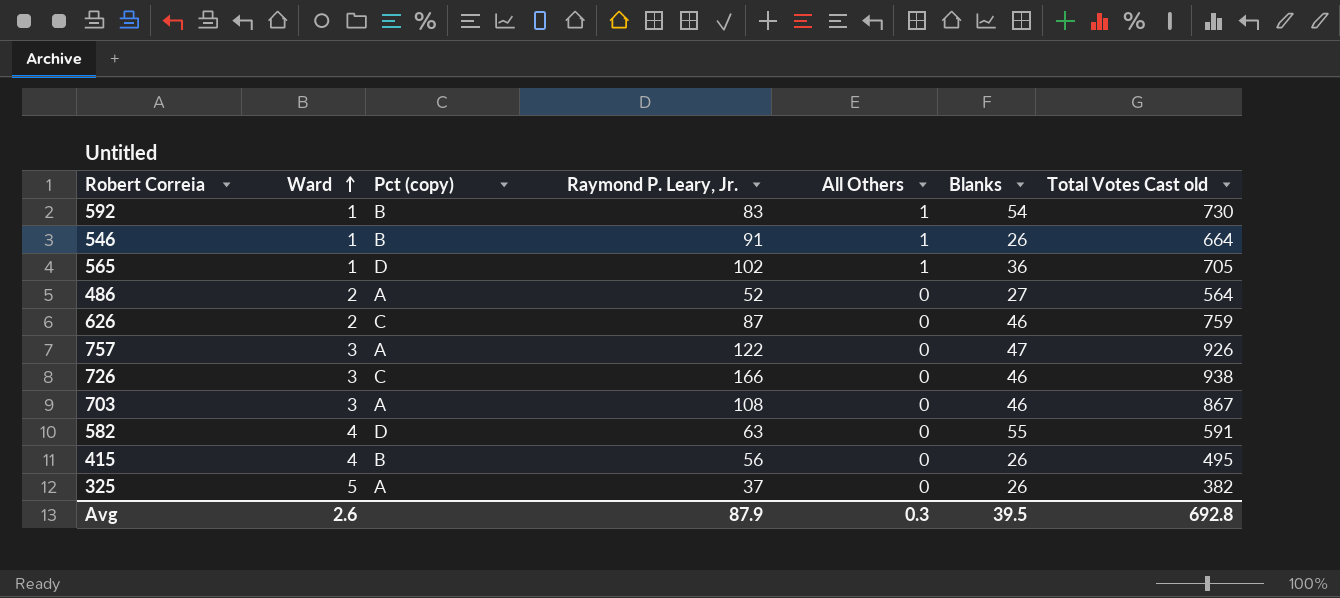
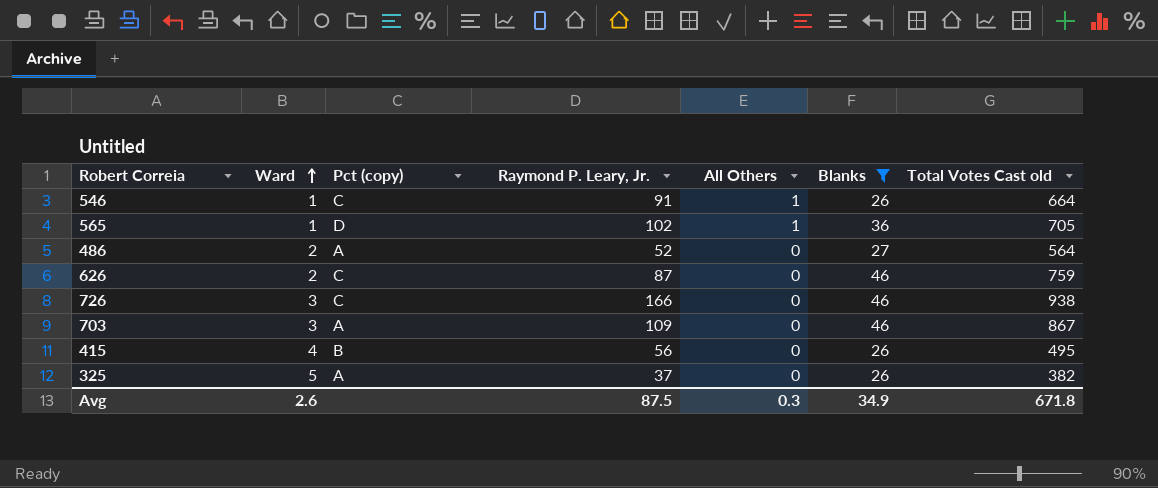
filter: none -> Blanks <= 46
546 | Pct (copy): B -> C
703 | Raymond P. Leary, Jr.: 108 -> 109
Avg | Raymond P. Leary, Jr.: 87.9 -> 87.5
Avg | Blanks: 39.5 -> 34.9
Avg | Total Votes Cast old: 692.8 -> 671.8

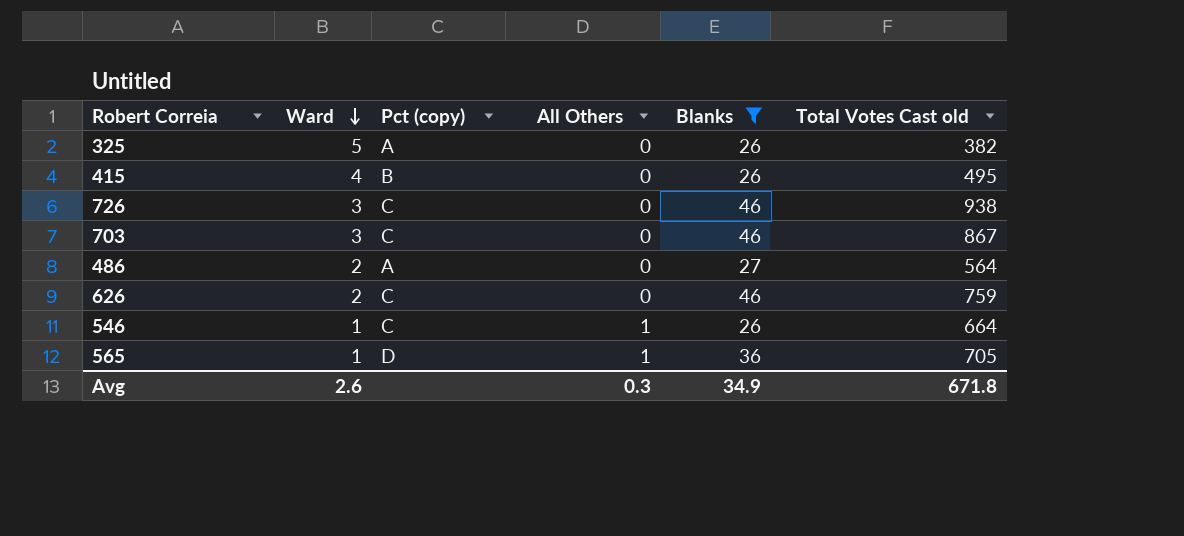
row order: Ward ascending -> Ward descending
column Raymond P. Leary, Jr. | position: 4 -> none
703 | Pct (copy): A -> C

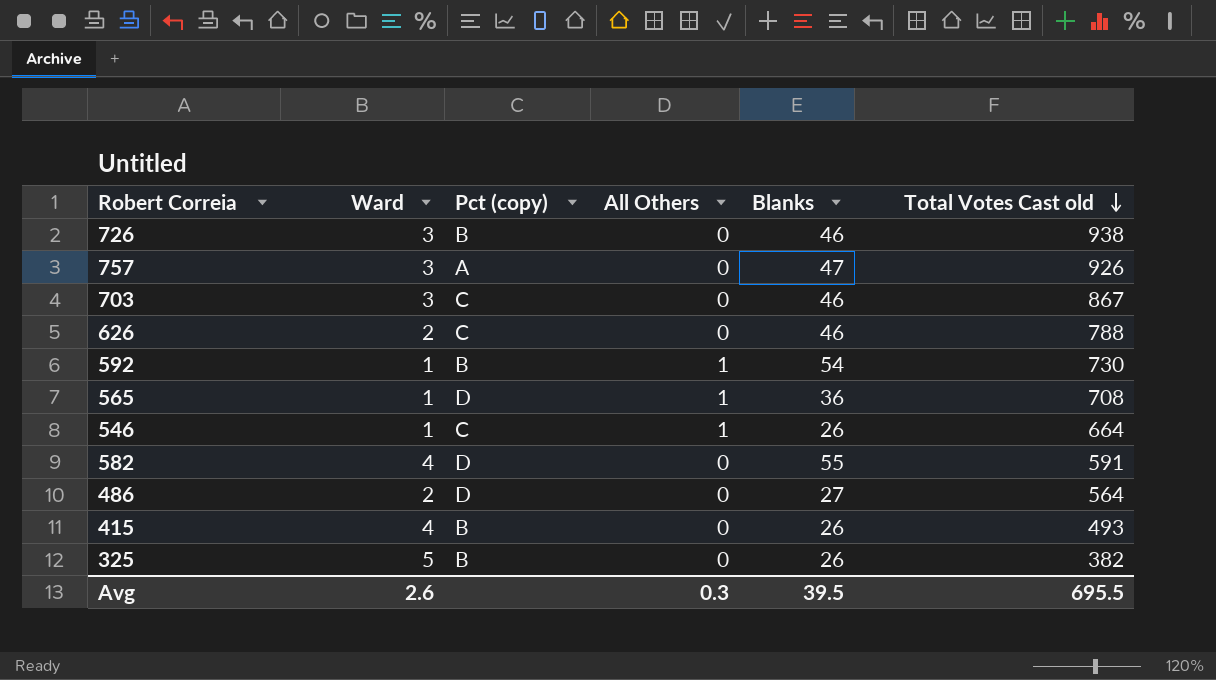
filter: Blanks <= 46 -> none
row order: Ward descending -> Total Votes Cast old descending
726 | Pct (copy): C -> B
626 | Total Votes Cast old: 759 -> 788
565 | Total Votes Cast old: 705 -> 708
486 | Pct (copy): A -> D
415 | Total Votes Cast old: 495 -> 493
325 | Pct (copy): A -> B
Avg | Blanks: 34.9 -> 39.5
Avg | Total Votes Cast old: 671.8 -> 695.5

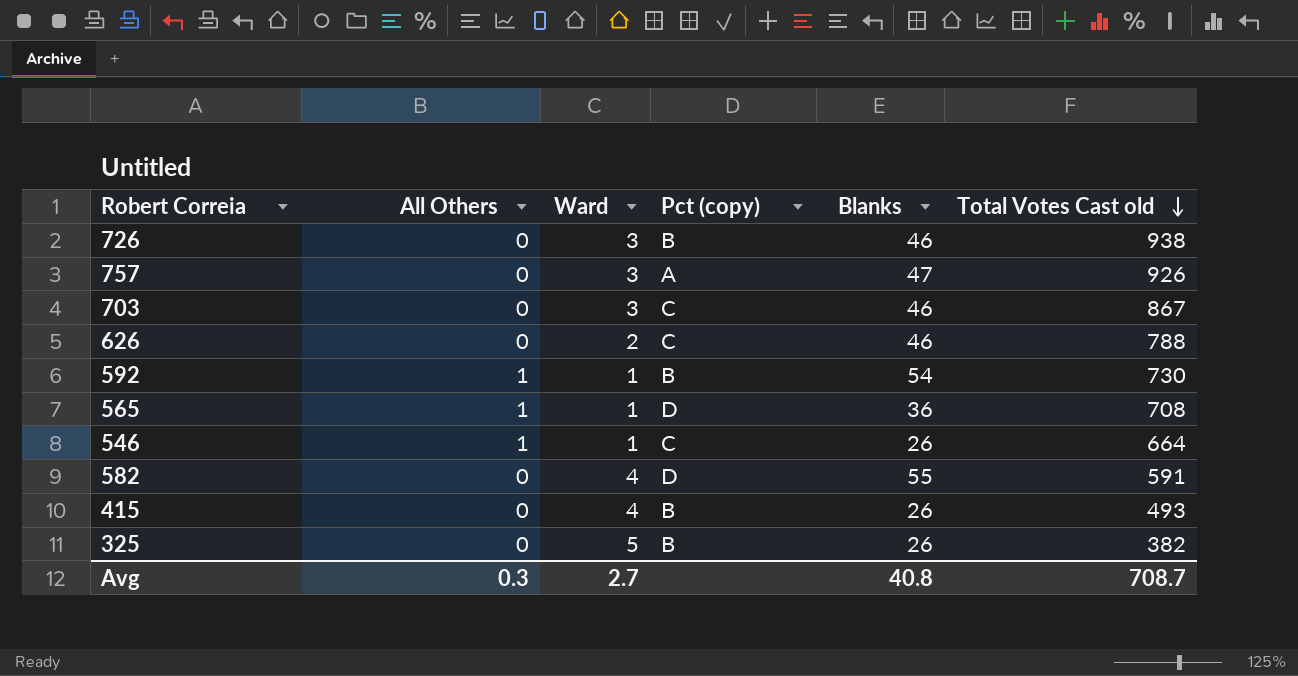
column All Others | position: 4 -> 2
row 486: 2 | D | 0 | 27 | 564 -> none
Avg | Ward: 2.6 -> 2.7
Avg | Blanks: 39.5 -> 40.8
Avg | Total Votes Cast old: 695.5 -> 708.7

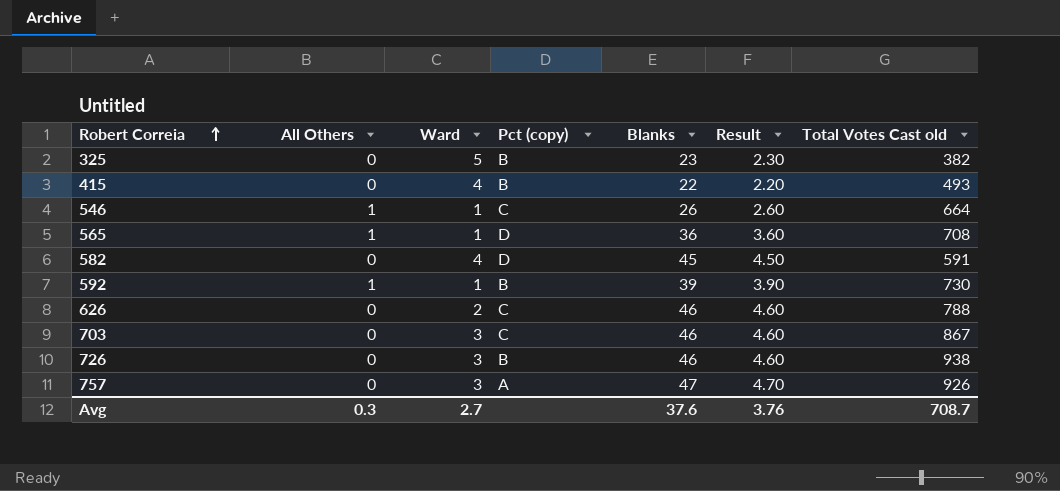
row order: Total Votes Cast old descending -> Robert Correia ascending
column Result | formula: none -> [Blanks] * 0.1
325 | Blanks: 26 -> 23
415 | Blanks: 26 -> 22
582 | Blanks: 55 -> 45
592 | Blanks: 54 -> 39
Avg | Blanks: 40.8 -> 37.6

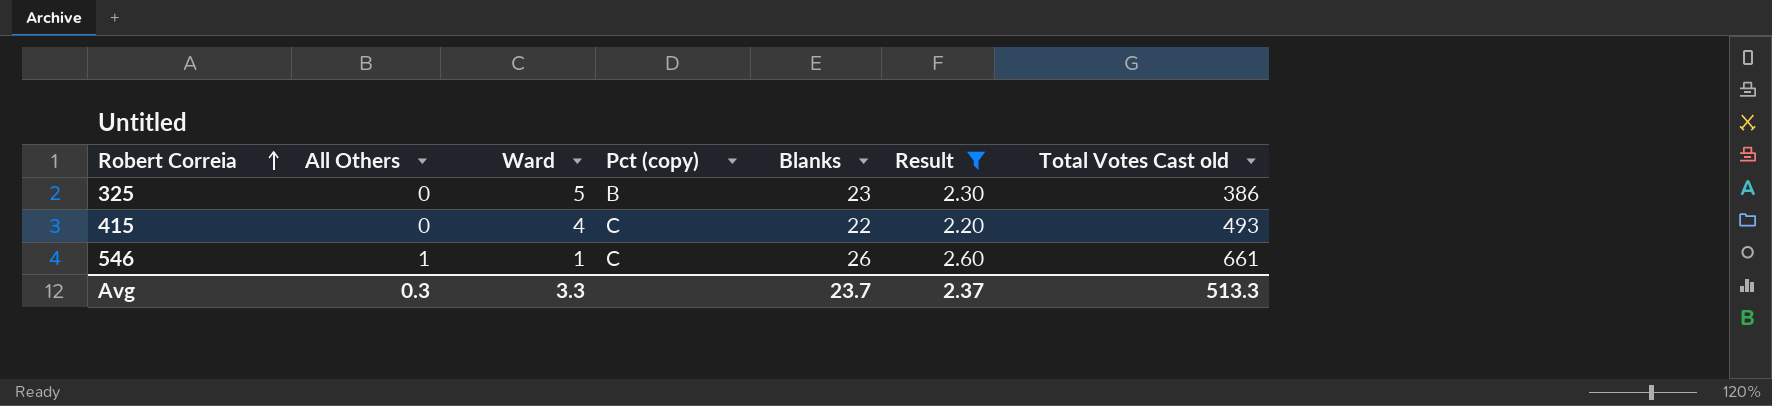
filter: none -> Result <= 2.60
325 | Total Votes Cast old: 382 -> 386
415 | Pct (copy): B -> C
546 | Total Votes Cast old: 664 -> 661
Avg | Ward: 2.7 -> 3.3
Avg | Blanks: 37.6 -> 23.7
Avg | Result: 3.76 -> 2.37
Avg | Total Votes Cast old: 708.7 -> 513.3

